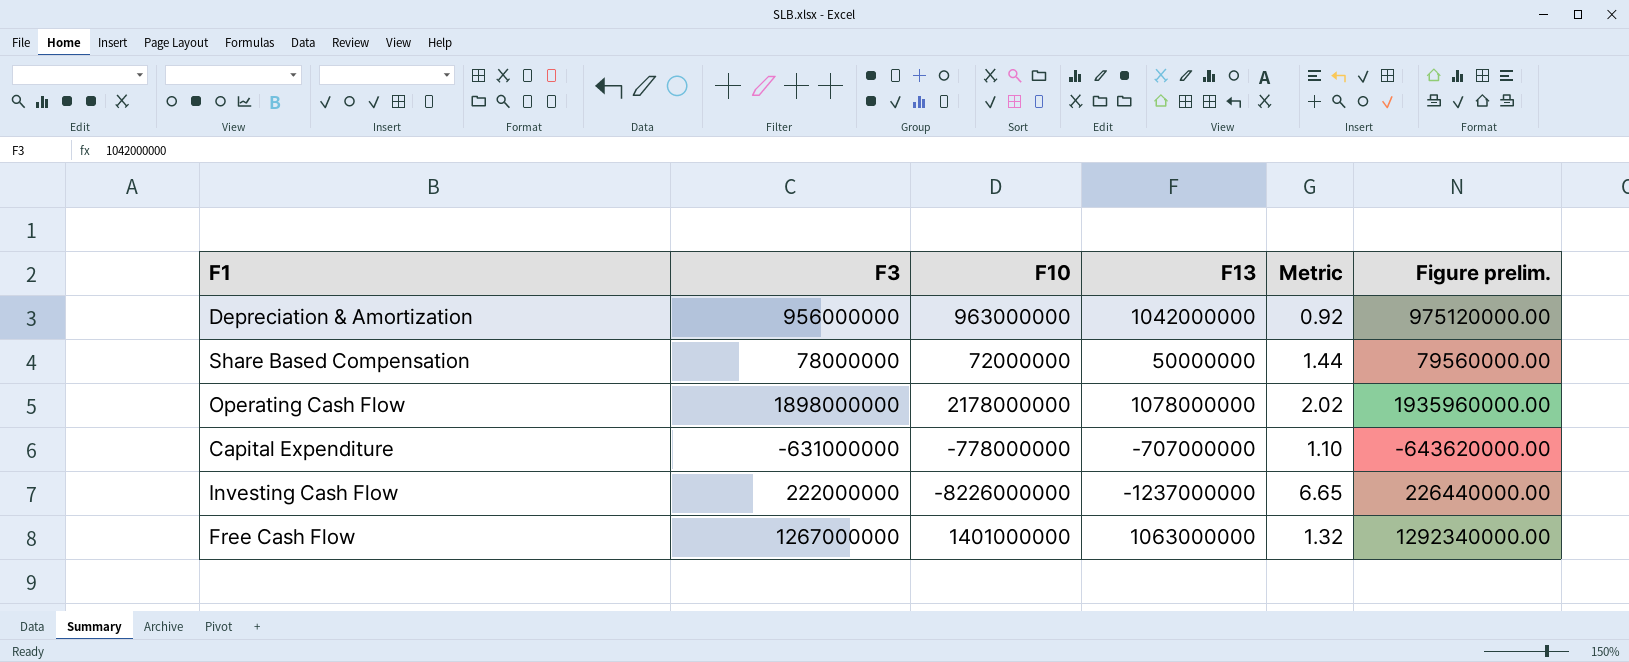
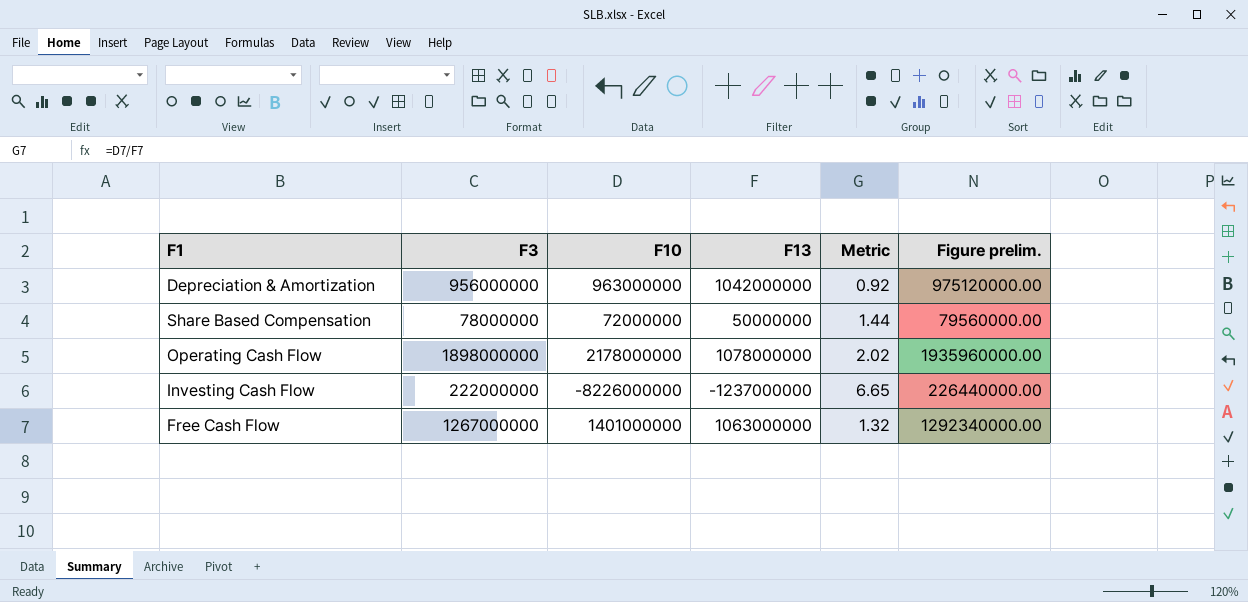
row Capital Expenditure: -631000000 | -778000000 | -707000000 | 1.10 | -643620000.00 -> none

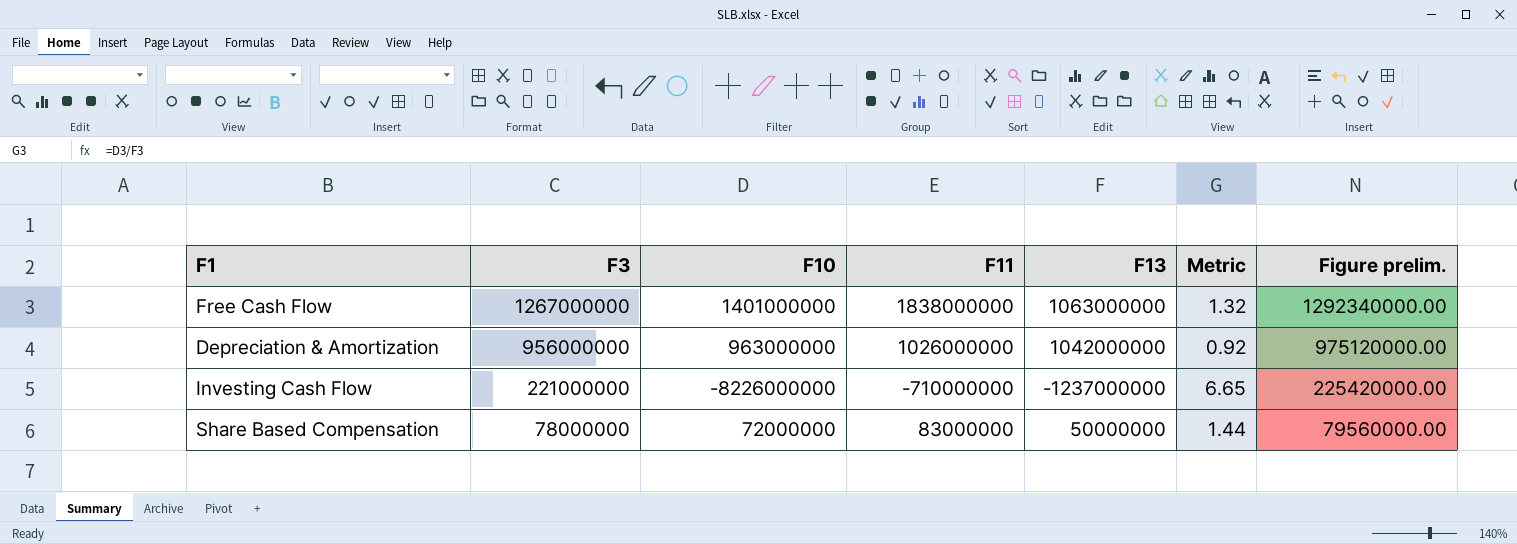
row order: none -> F3 descending
column F11 | position: none -> 4
row Operating Cash Flow: 1898000000 | 2178000000 | 1078000000 | 2.02 | 1935960000.00 -> none
Investing Cash Flow | F3: 222000000 -> 221000000
Investing Cash Flow | Figure prelim.: 226440000.00 -> 225420000.00

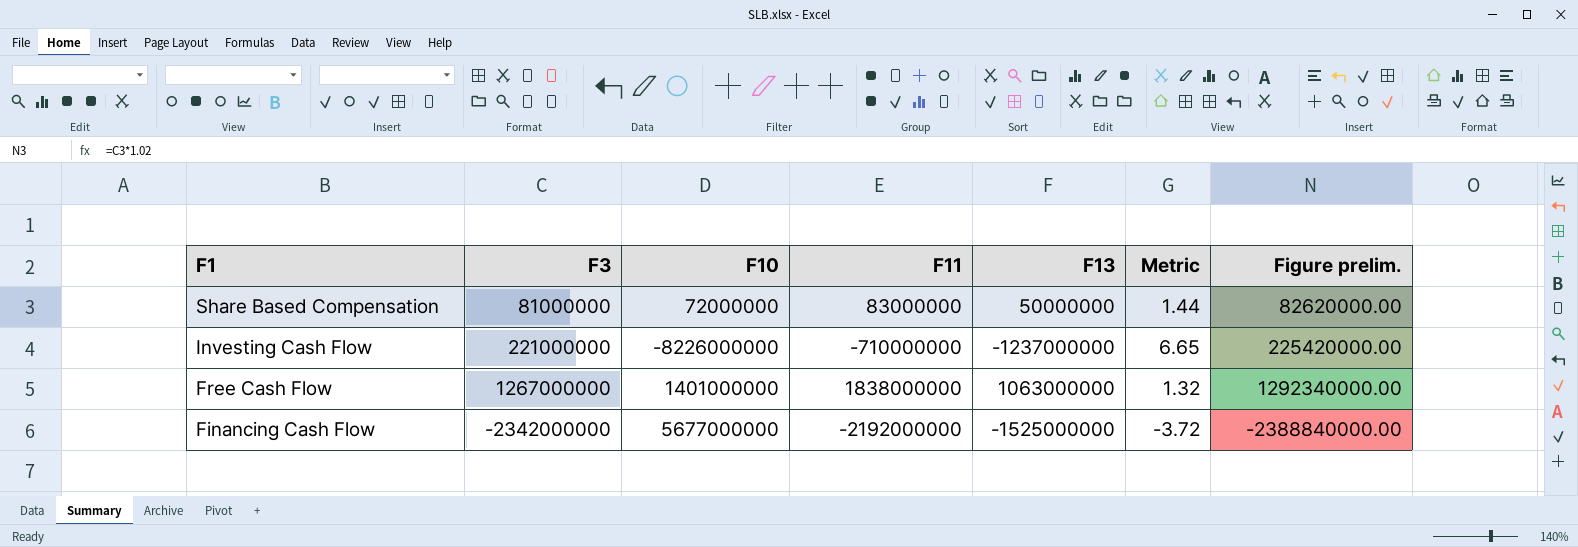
row order: F3 descending -> F1 descending
row Depreciation & Amortization: 956000000 | 963000000 | 1026000000 | 1042000000 | 0.92 | 975120000.00 -> none
Share Based Compensation | F3: 78000000 -> 81000000
Share Based Compensation | Figure prelim.: 79560000.00 -> 82620000.00
row Financing Cash Flow: none -> -2342000000 | 5677000000 | -2192000000 | -1525000000 | -3.72 | -2388840000.00

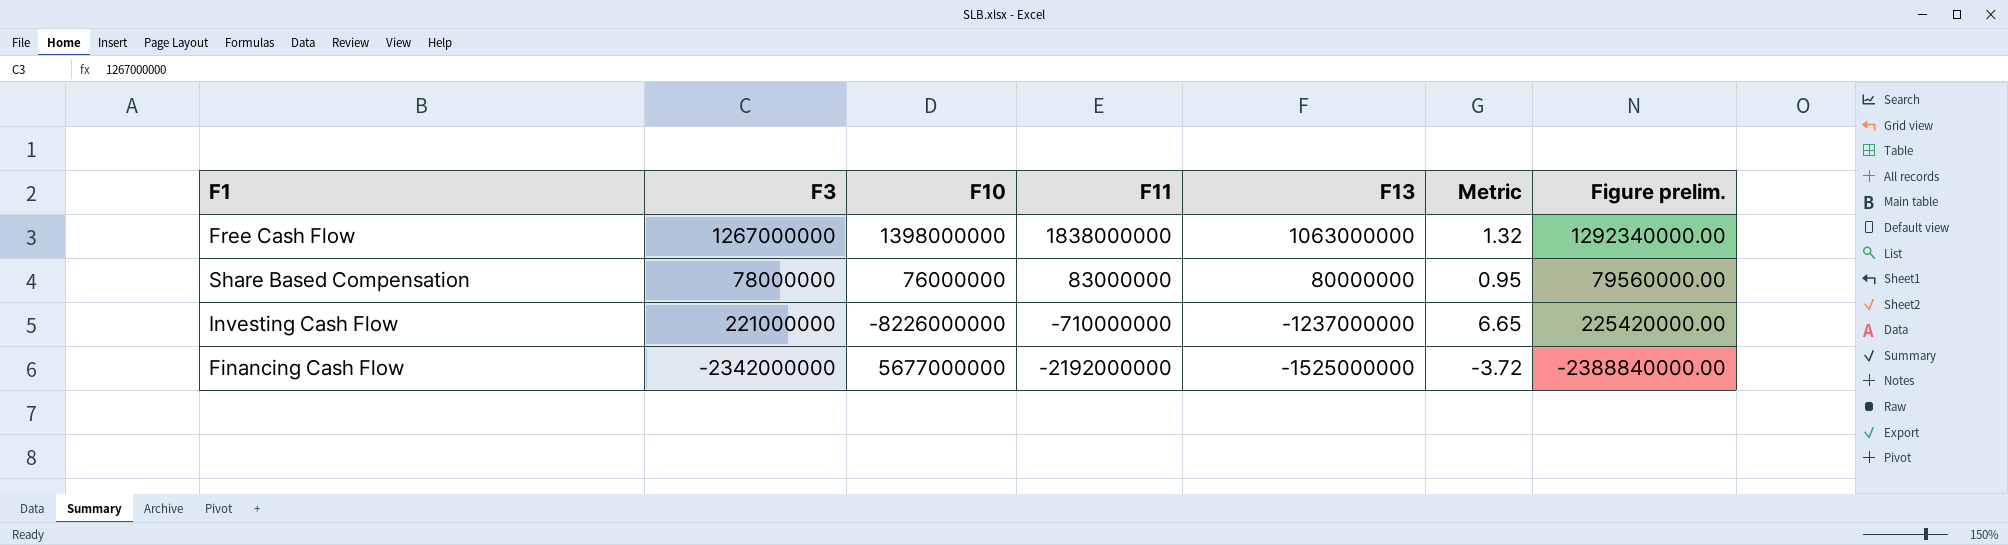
row order: F1 descending -> F11 descending
Free Cash Flow | F10: 1401000000 -> 1398000000
Share Based Compensation | F3: 81000000 -> 78000000
Share Based Compensation | F10: 72000000 -> 76000000
Share Based Compensation | F13: 50000000 -> 80000000
Share Based Compensation | Metric: 1.44 -> 0.95
Share Based Compensation | Figure prelim.: 82620000.00 -> 79560000.00

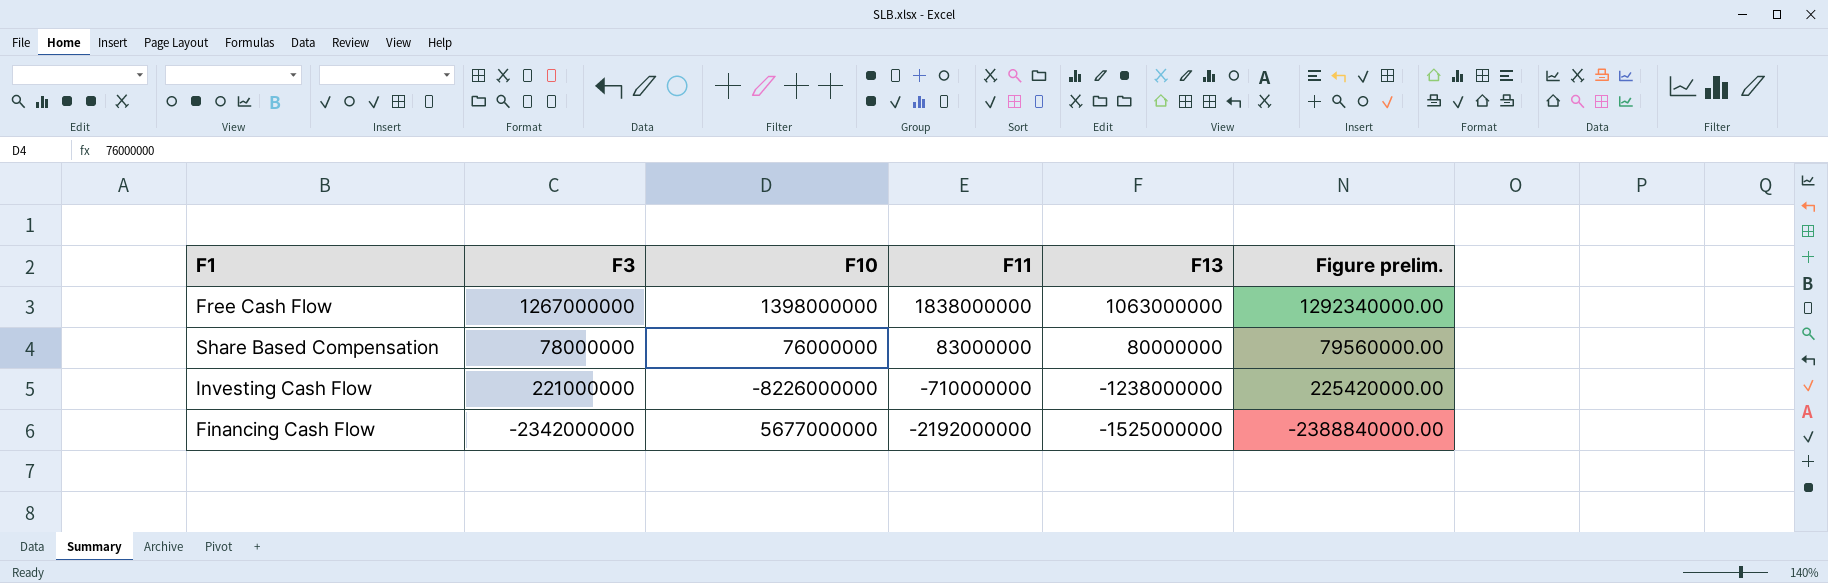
column Metric | formula: [F10] / [F13] -> none
Investing Cash Flow | F13: -1237000000 -> -1238000000

